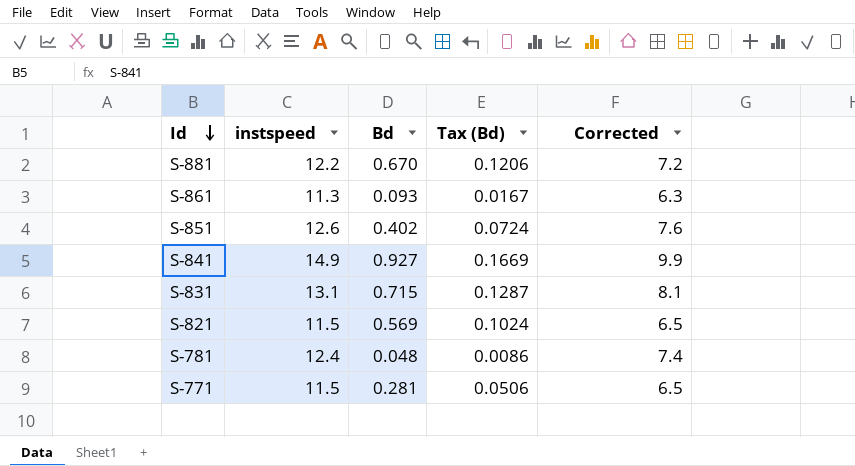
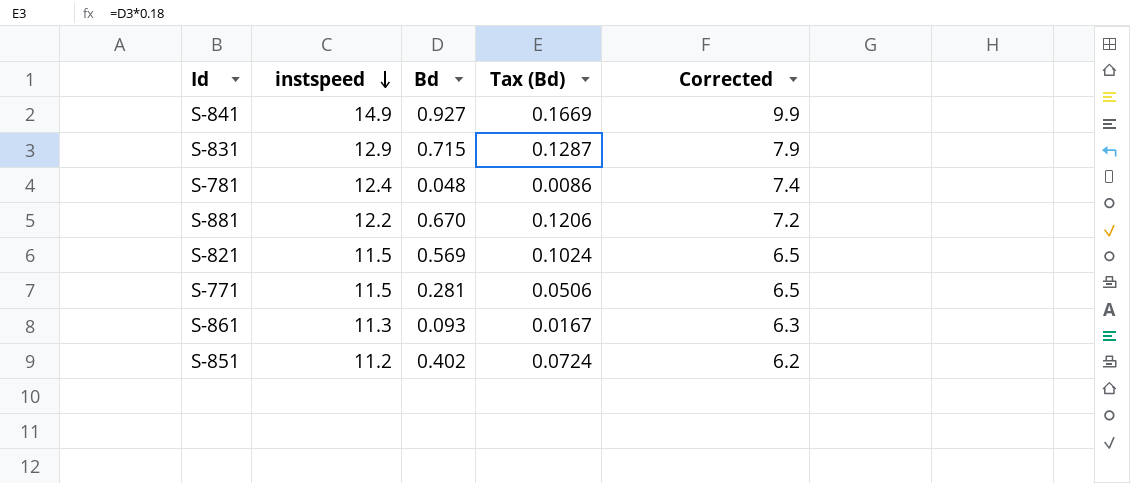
row order: Id descending -> instspeed descending
S-831 | instspeed: 13.1 -> 12.9
S-831 | Corrected: 8.1 -> 7.9
S-851 | instspeed: 12.6 -> 11.2
S-851 | Corrected: 7.6 -> 6.2

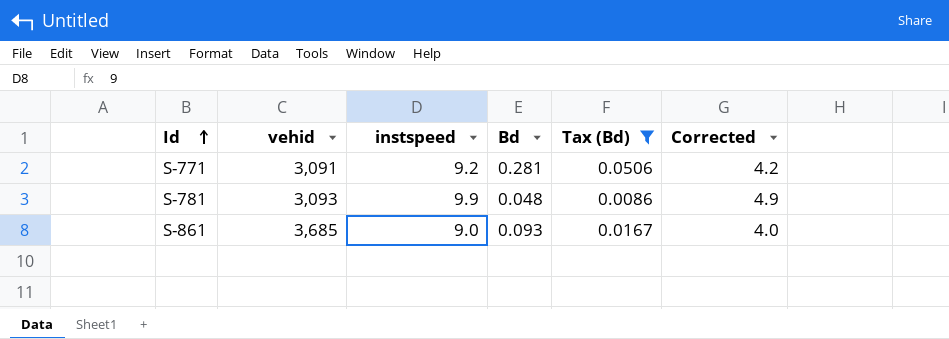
filter: none -> Tax (Bd) <= 0.0506
row order: instspeed descending -> Id ascending
column vehid | position: none -> 2
S-771 | instspeed: 11.5 -> 9.2
S-771 | Corrected: 6.5 -> 4.2
S-781 | instspeed: 12.4 -> 9.9
S-781 | Corrected: 7.4 -> 4.9
S-861 | instspeed: 11.3 -> 9.0
S-861 | Corrected: 6.3 -> 4.0

